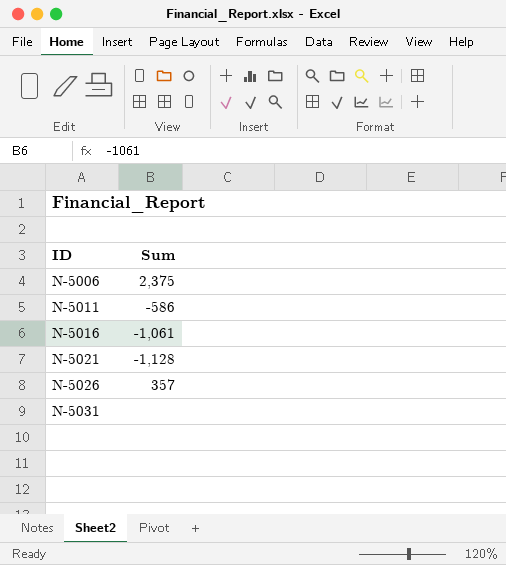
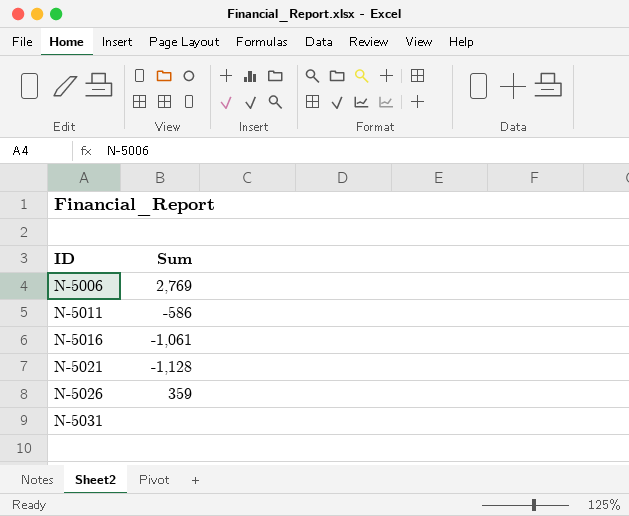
N-5006 | Sum: 2,375 -> 2,769
N-5026 | Sum: 357 -> 359

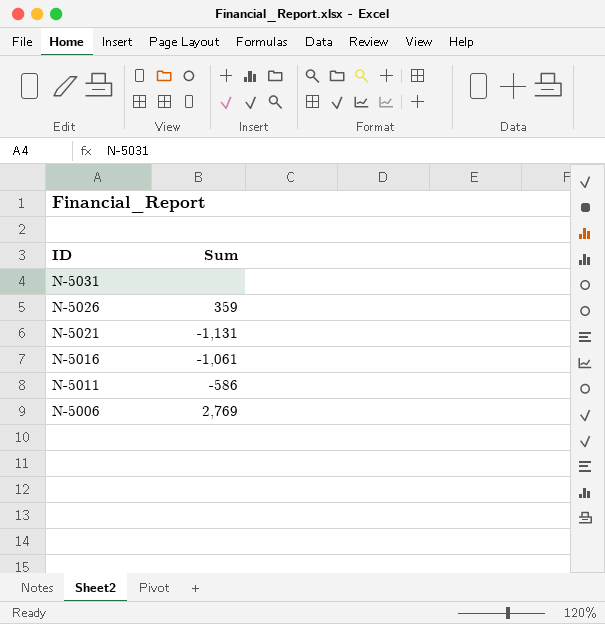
row order: ID ascending -> ID descending
N-5021 | Sum: -1,128 -> -1,131

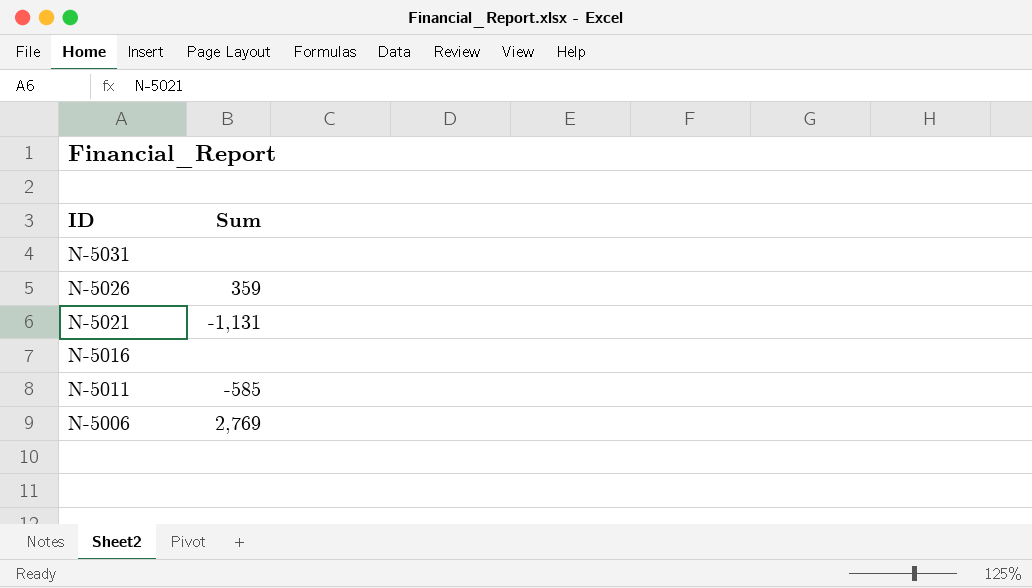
N-5016 | Sum: -1,061 -> none
N-5011 | Sum: -586 -> -585

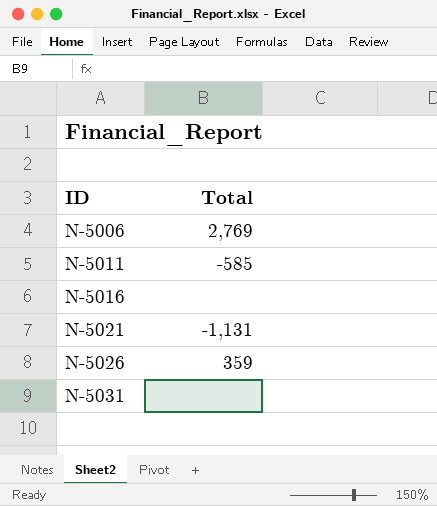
row order: ID descending -> ID ascending
column name: Sum -> Total

